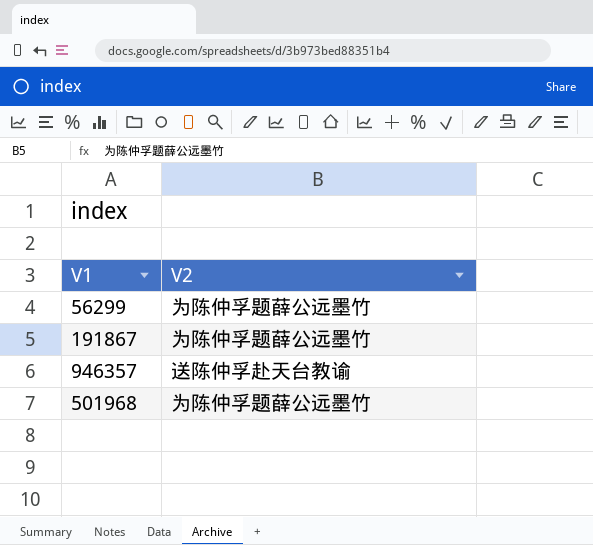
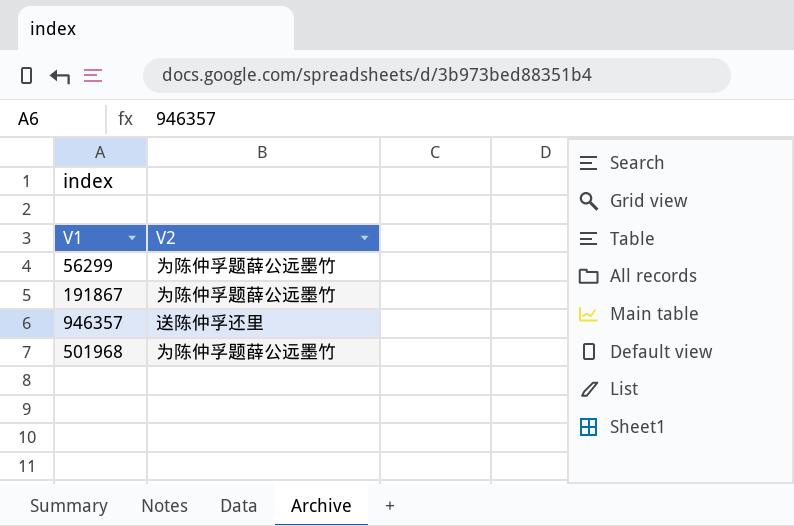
946357 | V2: 送陈仲孚赴天台教谕 -> 送陈仲孚还里

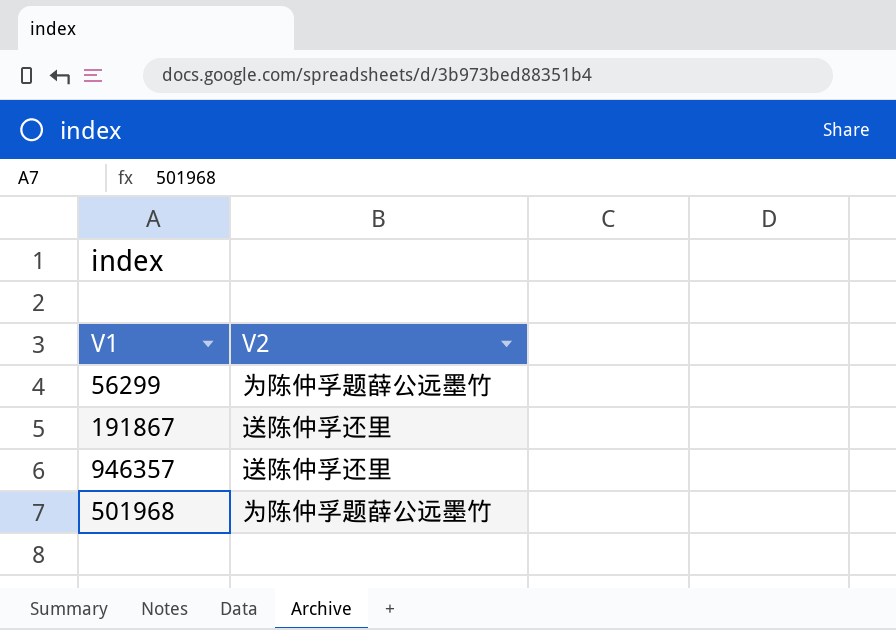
191867 | V2: 为陈仲孚题薛公远墨竹 -> 送陈仲孚还里

